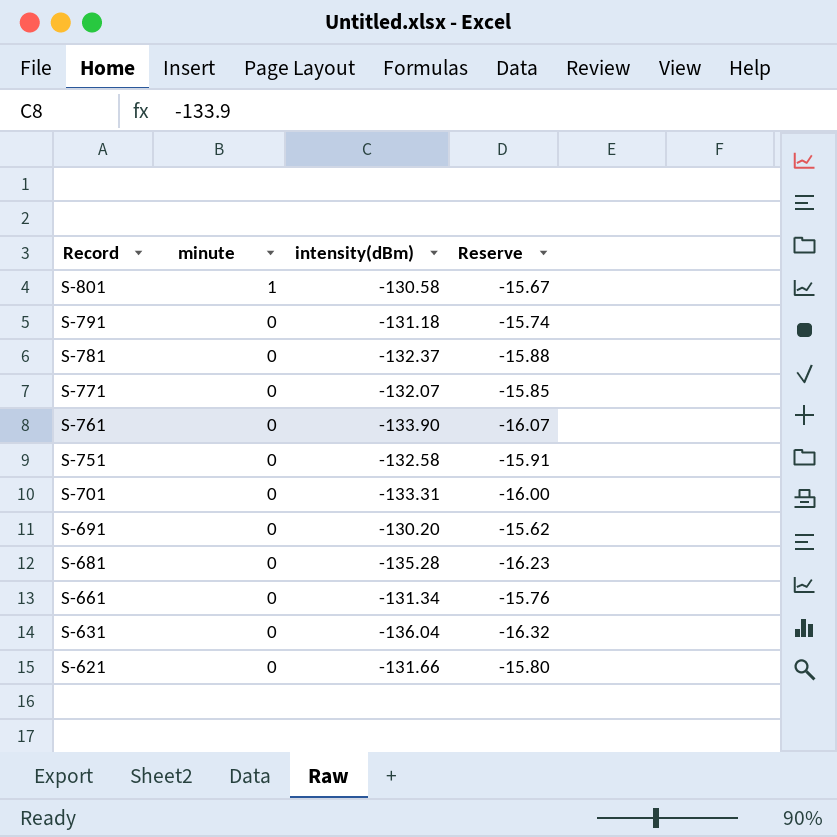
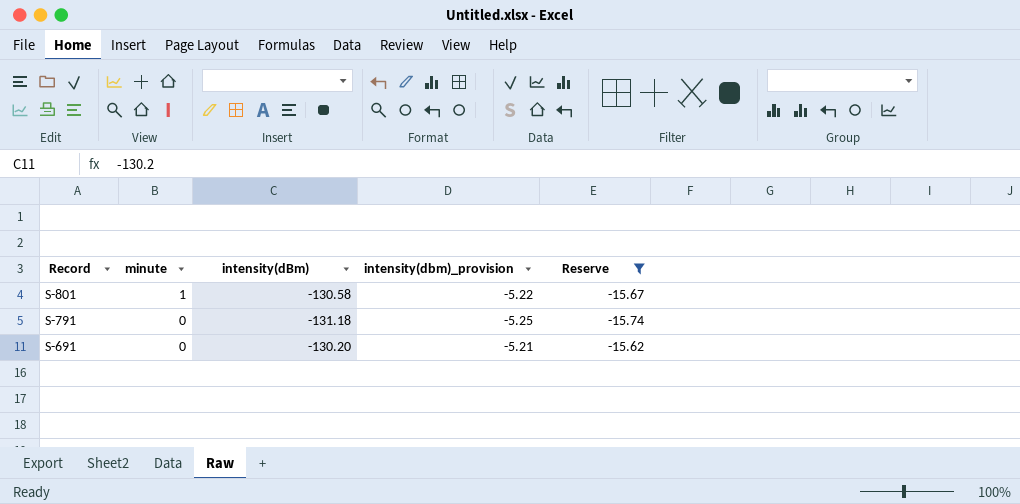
filter: none -> Reserve >= -15.74
column intensity(dbm)_provision | formula: none -> [intensity(dBm)] * 0.04

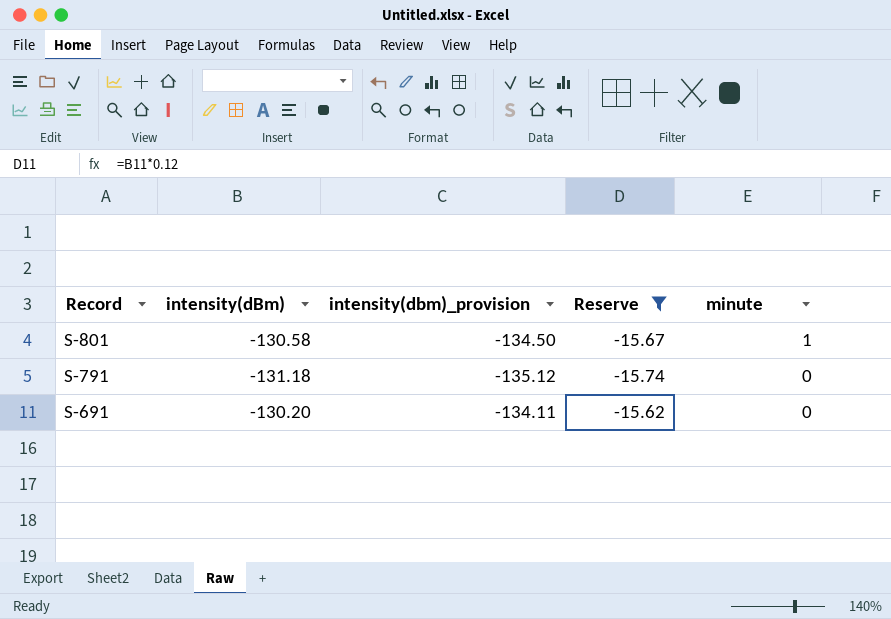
column intensity(dbm)_provision | formula: [intensity(dBm)] * 0.04 -> [intensity(dBm)] * 1.03
column minute | position: 2 -> 5

